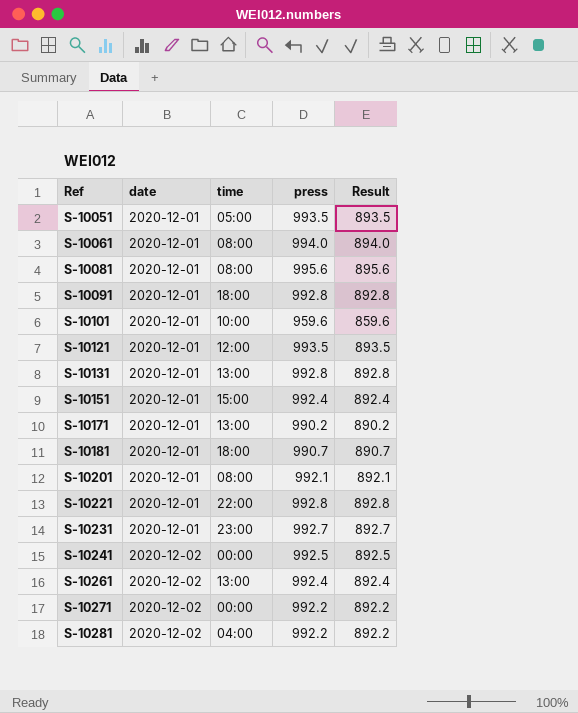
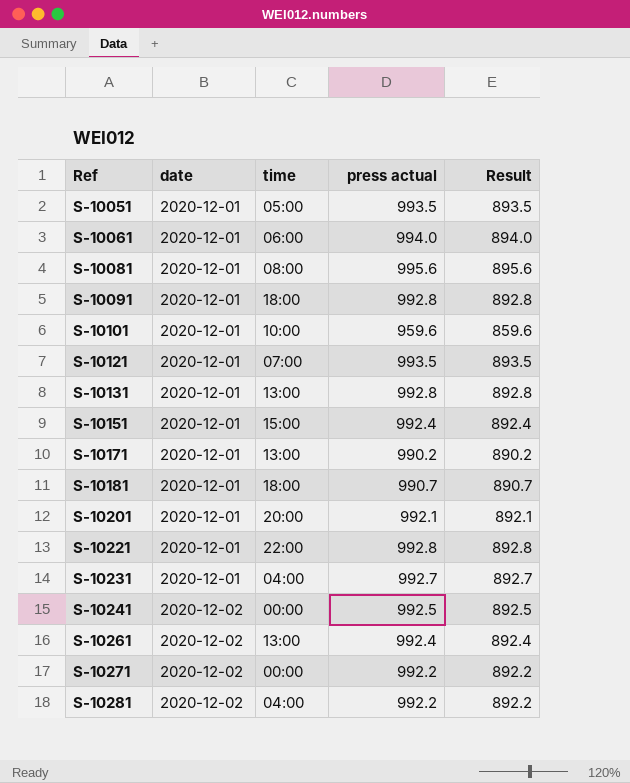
column name: press -> press actual
S-10061 | time: 08:00 -> 06:00
S-10121 | time: 12:00 -> 07:00
S-10201 | time: 08:00 -> 20:00
S-10231 | time: 23:00 -> 04:00

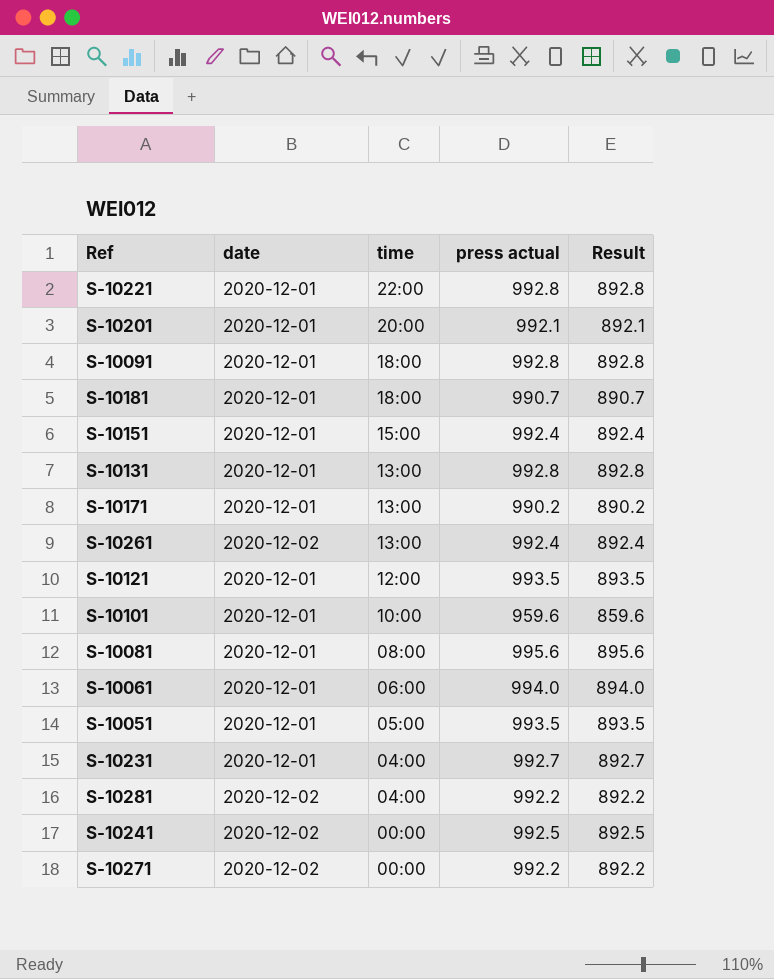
row order: Ref ascending -> time descending
S-10121 | time: 07:00 -> 12:00

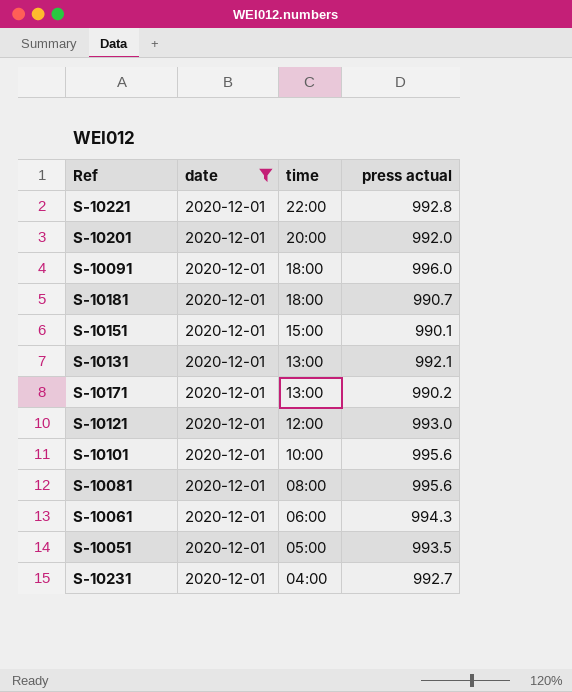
filter: none -> date = 2020-12-01
column Result | formula: [press actual] - 100 -> none
S-10201 | press actual: 992.1 -> 992.0
S-10091 | press actual: 992.8 -> 996.0
S-10151 | press actual: 992.4 -> 990.1
S-10131 | press actual: 992.8 -> 992.1
S-10121 | press actual: 993.5 -> 993.0
S-10101 | press actual: 959.6 -> 995.6
S-10061 | press actual: 994.0 -> 994.3

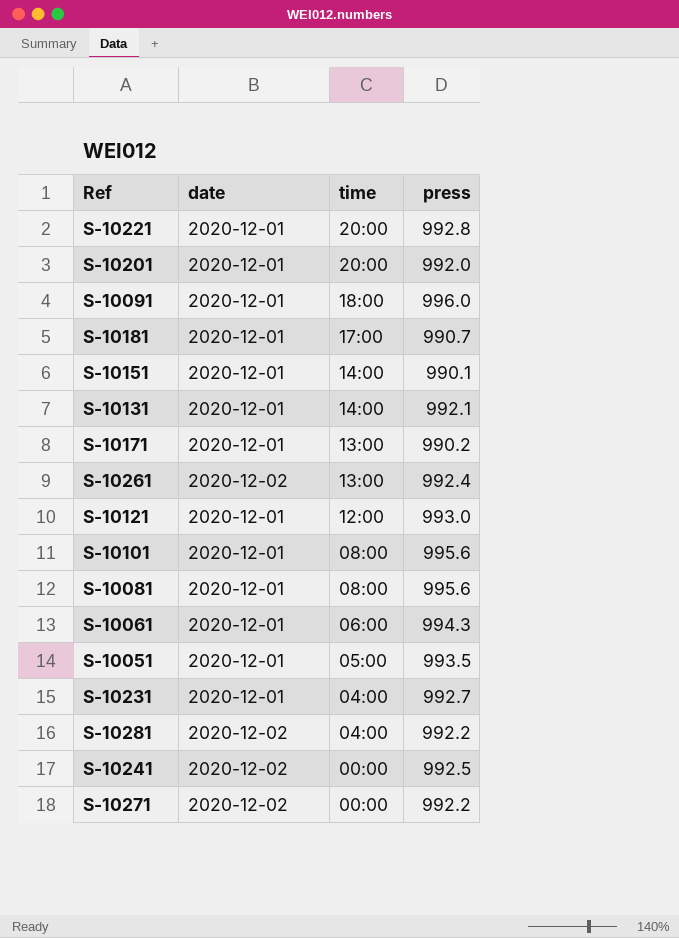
filter: date = 2020-12-01 -> none
column name: press actual -> press
S-10221 | time: 22:00 -> 20:00
S-10181 | time: 18:00 -> 17:00
S-10151 | time: 15:00 -> 14:00
S-10131 | time: 13:00 -> 14:00
S-10101 | time: 10:00 -> 08:00

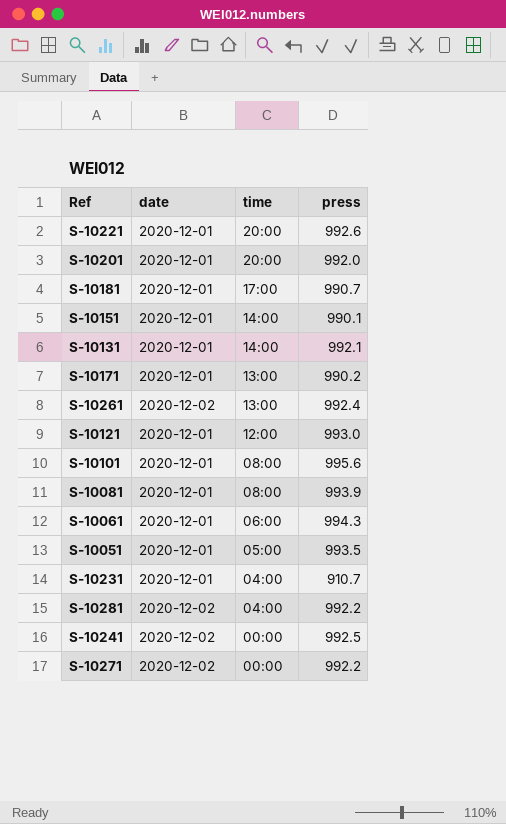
row S-10091: 2020-12-01 | 18:00 | 996.0 -> none
S-10221 | press: 992.8 -> 992.6
S-10081 | press: 995.6 -> 993.9
S-10231 | press: 992.7 -> 910.7

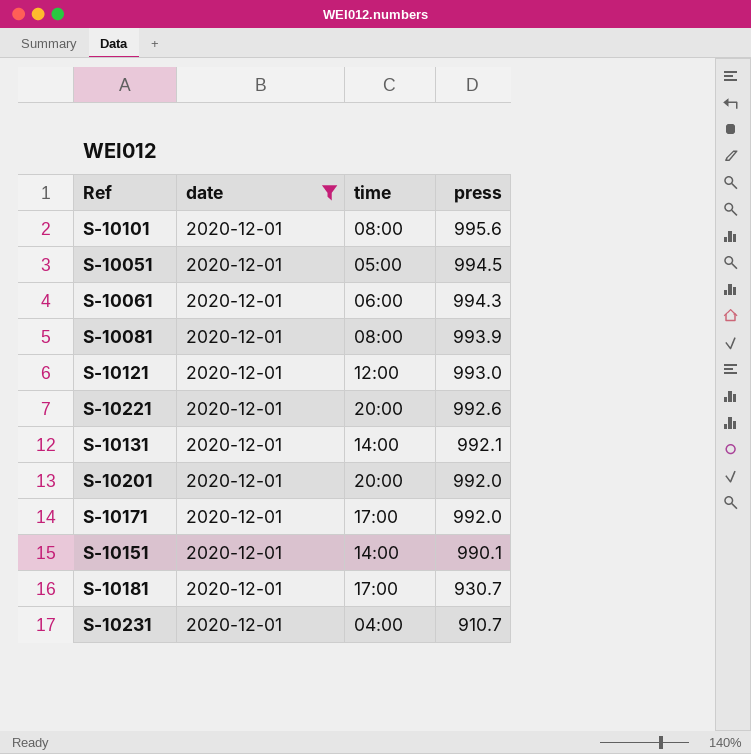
filter: none -> date = 2020-12-01
row order: time descending -> press descending
S-10051 | press: 993.5 -> 994.5
S-10171 | time: 13:00 -> 17:00
S-10171 | press: 990.2 -> 992.0
S-10181 | press: 990.7 -> 930.7

